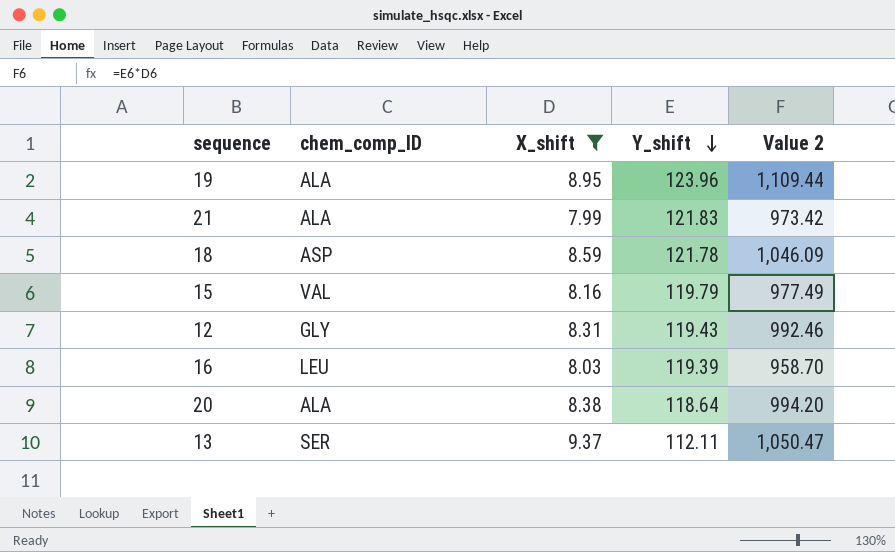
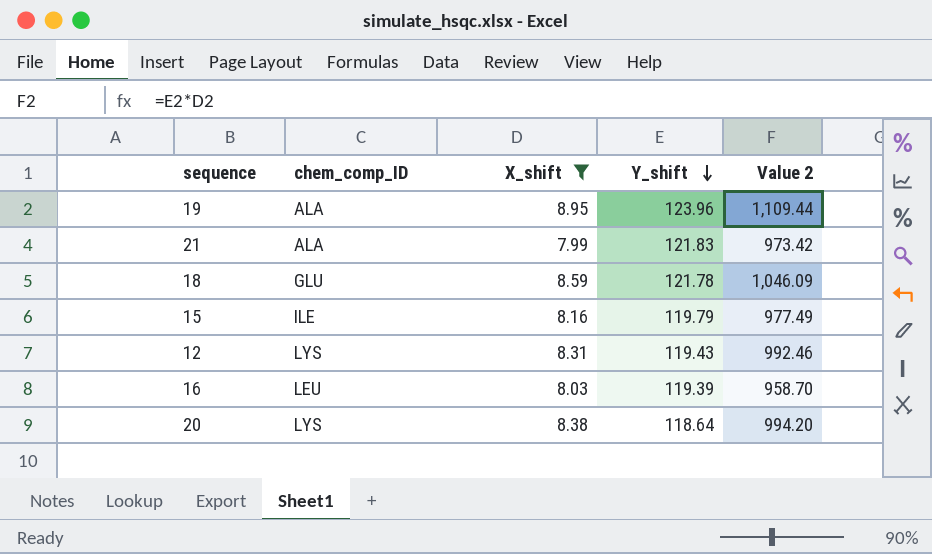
row 13: SER | 9.37 | 112.11 | 1,050.47 -> none
18 | chem_comp_ID: ASP -> GLU
15 | chem_comp_ID: VAL -> ILE
12 | chem_comp_ID: GLY -> LYS
20 | chem_comp_ID: ALA -> LYS

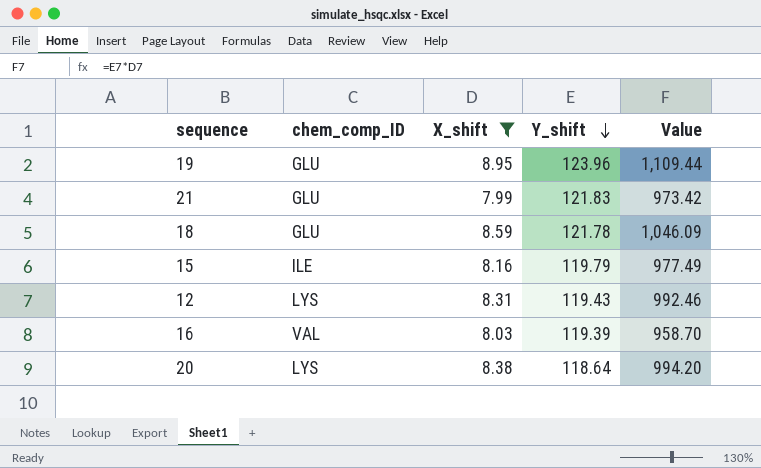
column name: Value 2 -> Value
19 | chem_comp_ID: ALA -> GLU
21 | chem_comp_ID: ALA -> GLU
16 | chem_comp_ID: LEU -> VAL

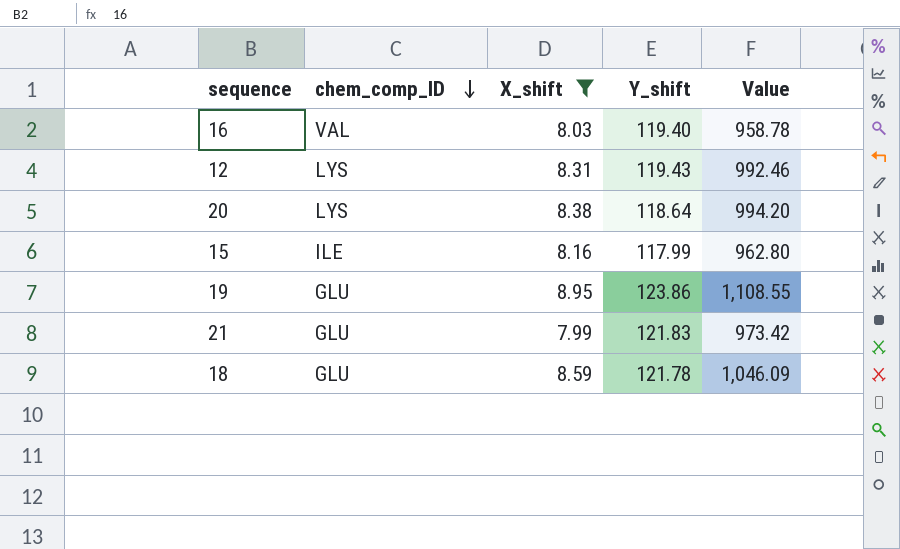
row order: Y_shift descending -> chem_comp_ID descending
16 | Y_shift: 119.39 -> 119.40
16 | Value: 958.70 -> 958.78
15 | Y_shift: 119.79 -> 117.99
15 | Value: 977.49 -> 962.80
19 | Y_shift: 123.96 -> 123.86
19 | Value: 1,109.44 -> 1,108.55

